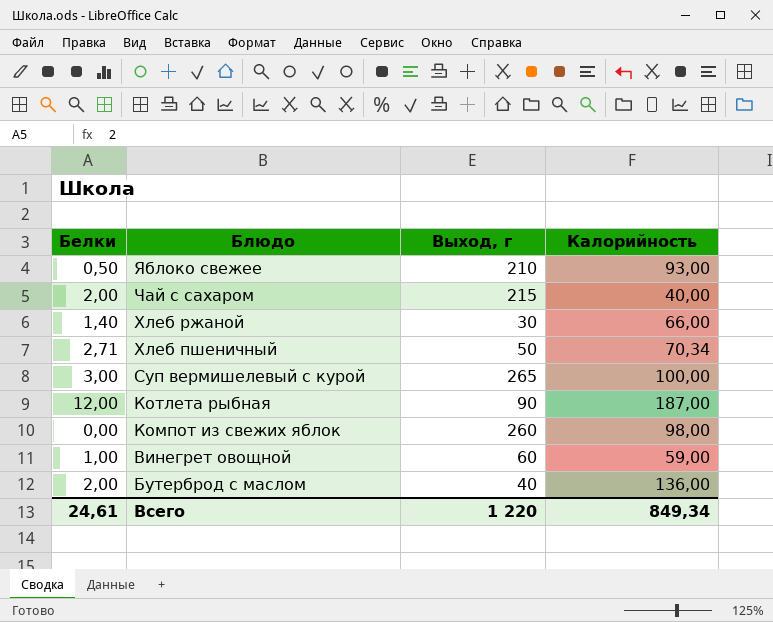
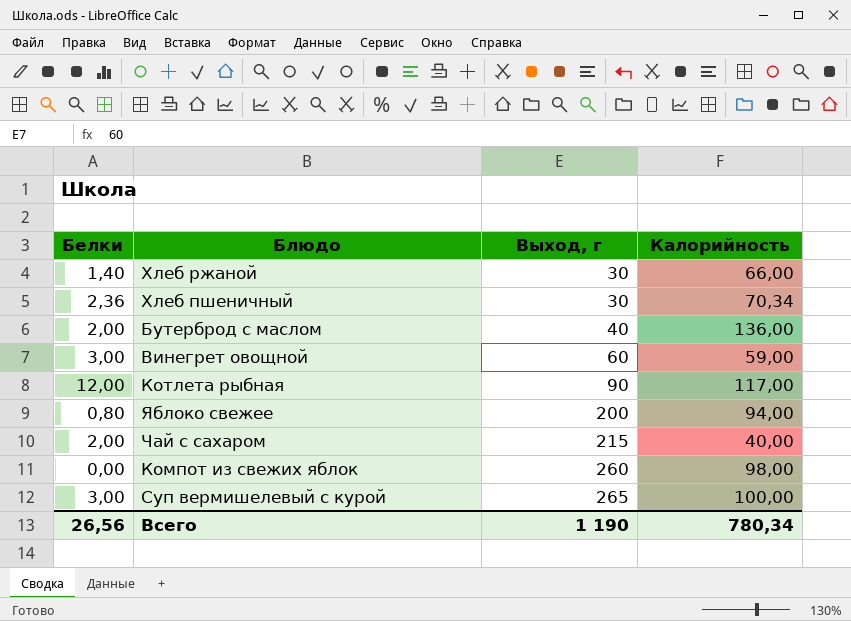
row order: Блюдо descending -> Выход, г ascending
Хлеб пшеничный | Белки: 2,71 -> 2,36
Хлеб пшеничный | Выход, г: 50 -> 30
Винегрет овощной | Белки: 1,00 -> 3,00
Котлета рыбная | Калорийность: 187,00 -> 117,00
Яблоко свежее | Белки: 0,50 -> 0,80
Яблоко свежее | Выход, г: 210 -> 200
Яблоко свежее | Калорийность: 93,00 -> 94,00
Всего | Белки: 24,61 -> 26,56
Всего | Выход, г: 1 220 -> 1 190
Всего | Калорийность: 849,34 -> 780,34

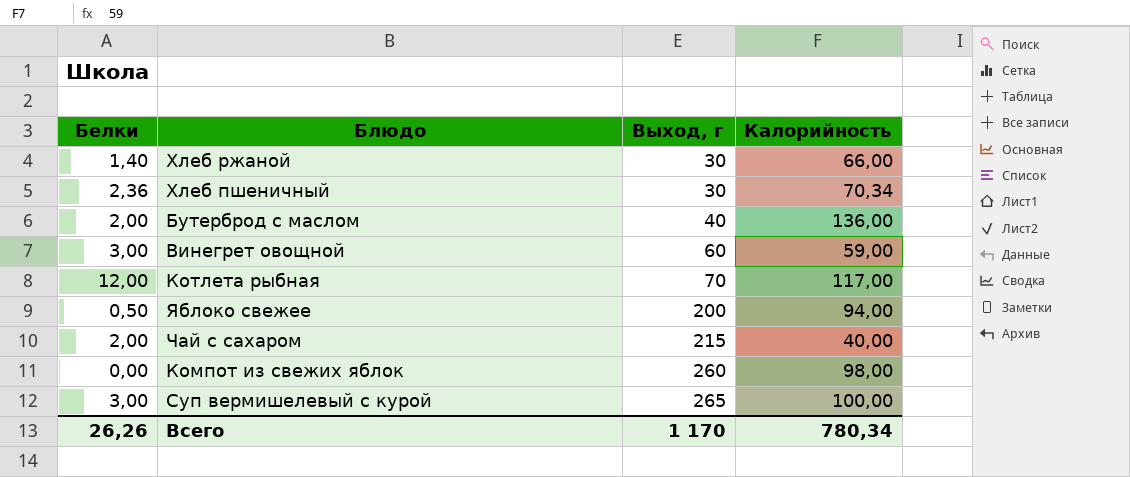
Котлета рыбная | Выход, г: 90 -> 70
Яблоко свежее | Белки: 0,80 -> 0,50
Всего | Белки: 26,56 -> 26,26
Всего | Выход, г: 1 190 -> 1 170

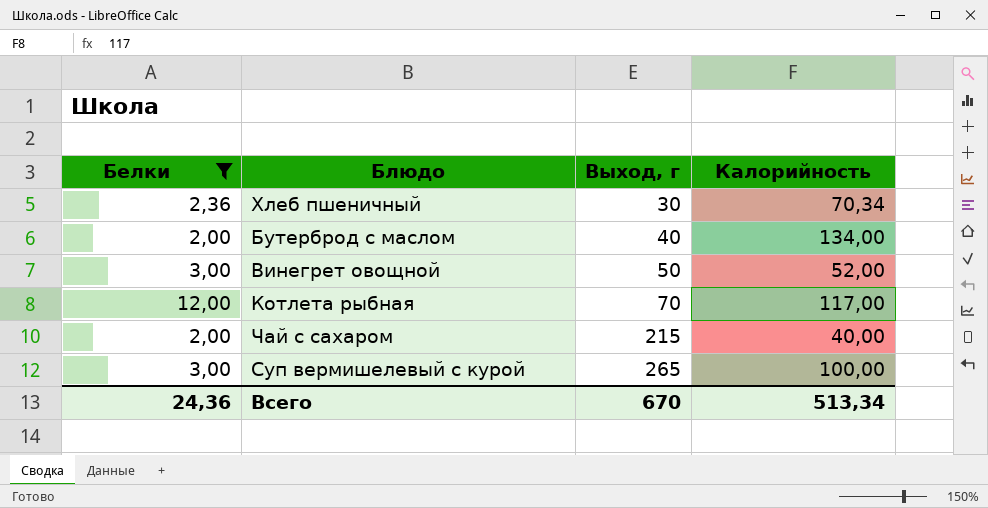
filter: none -> Белки >= 2,00
Бутерброд с маслом | Калорийность: 136,00 -> 134,00
Винегрет овощной | Выход, г: 60 -> 50
Винегрет овощной | Калорийность: 59,00 -> 52,00
Всего | Белки: 26,26 -> 24,36
Всего | Выход, г: 1 170 -> 670
Всего | Калорийность: 780,34 -> 513,34

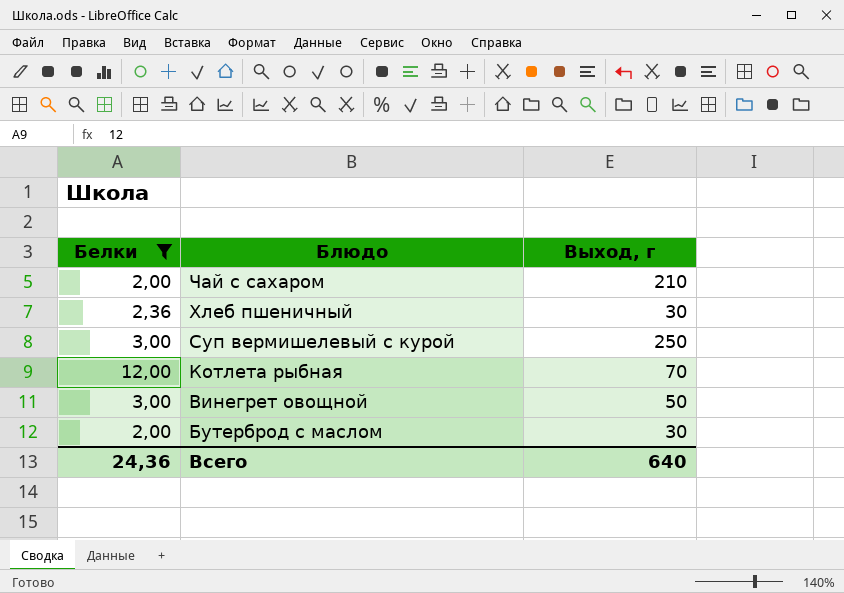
row order: Выход, г ascending -> Блюдо descending
column Калорийность | position: 4 -> none
Чай с сахаром | Выход, г: 215 -> 210
Суп вермишелевый с курой | Выход, г: 265 -> 250
Бутерброд с маслом | Выход, г: 40 -> 30
Всего | Выход, г: 670 -> 640

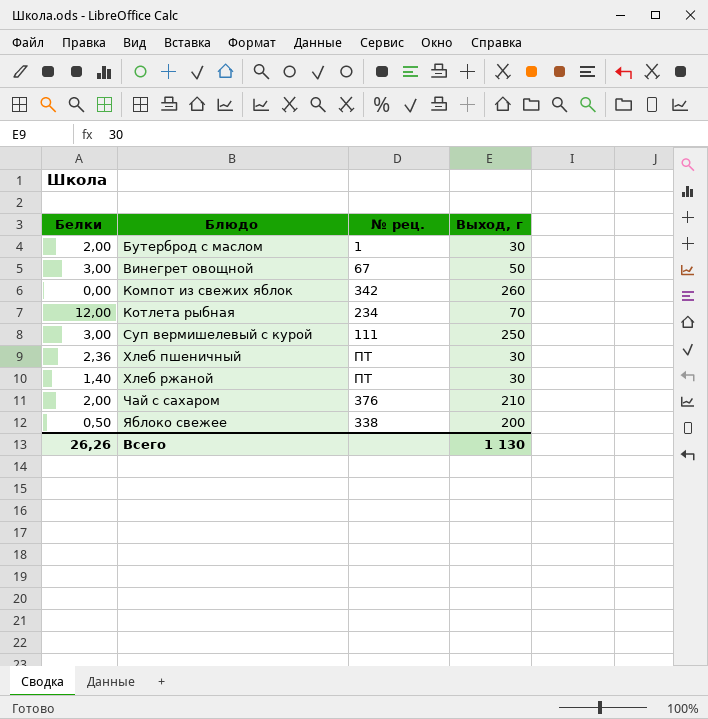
filter: Белки >= 2,00 -> none
row order: Блюдо descending -> Блюдо ascending
column № рец. | position: none -> 3
Всего | Белки: 24,36 -> 26,26
Всего | Выход, г: 640 -> 1 130

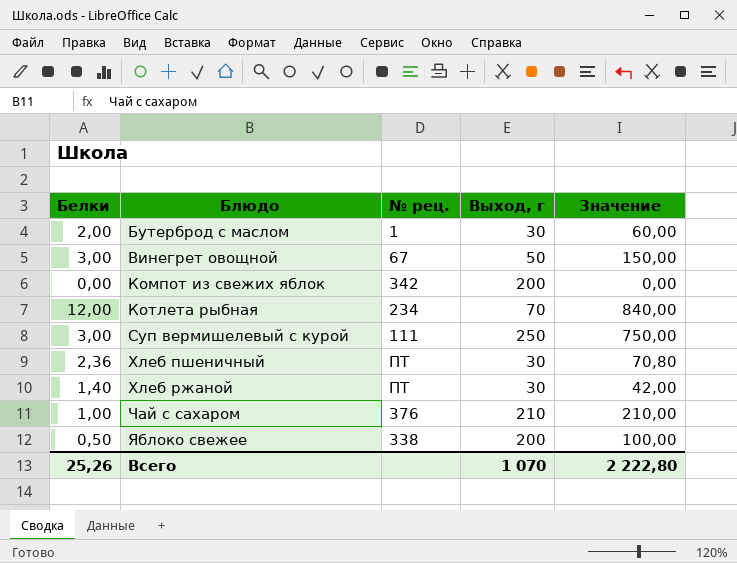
column Значение | formula: none -> [Белки] * [Выход, г]
Компот из свежих яблок | Выход, г: 260 -> 200
Чай с сахаром | Белки: 2,00 -> 1,00
Всего | Белки: 26,26 -> 25,26
Всего | Выход, г: 1 130 -> 1 070

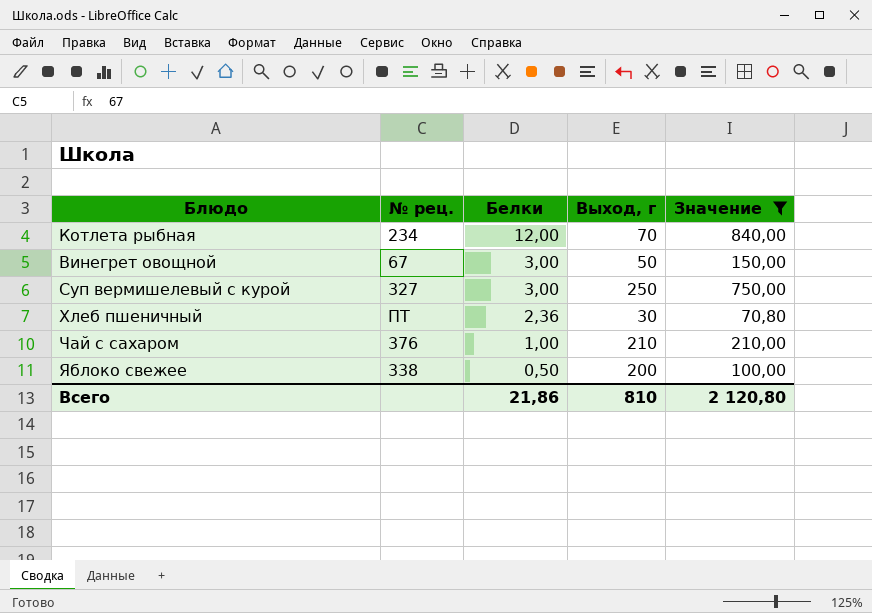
filter: none -> Значение >= 70,80
row order: Блюдо ascending -> Белки descending
column Белки | position: 1 -> 3
Суп вермишелевый с курой | № рец.: 111 -> 327
Всего | Белки: 25,26 -> 21,86
Всего | Выход, г: 1 070 -> 810
Всего | Значение: 2 222,80 -> 2 120,80

